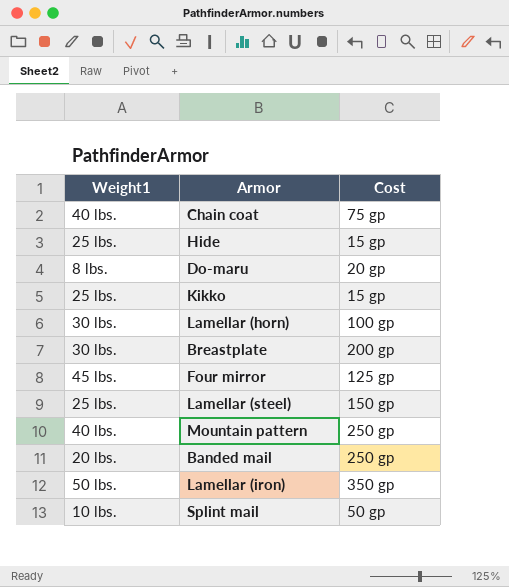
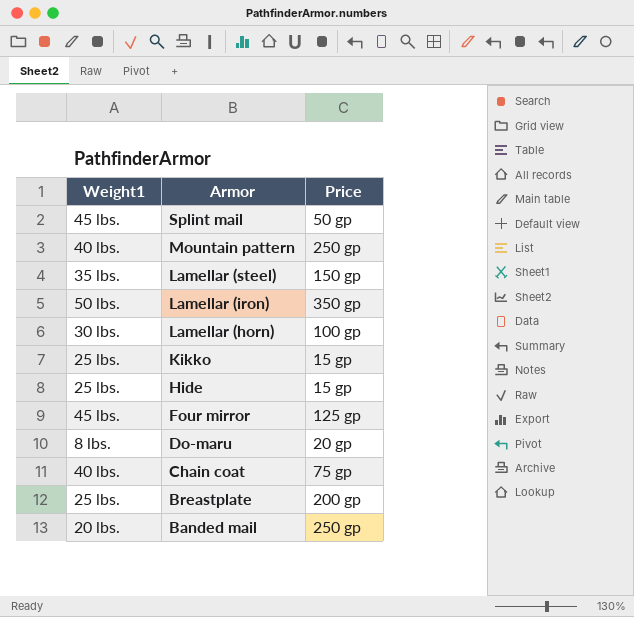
row order: none -> Armor descending
column name: Cost -> Price
Splint mail | Weight1: 10 lbs. -> 45 lbs.
Lamellar (steel) | Weight1: 25 lbs. -> 35 lbs.
Breastplate | Weight1: 30 lbs. -> 25 lbs.

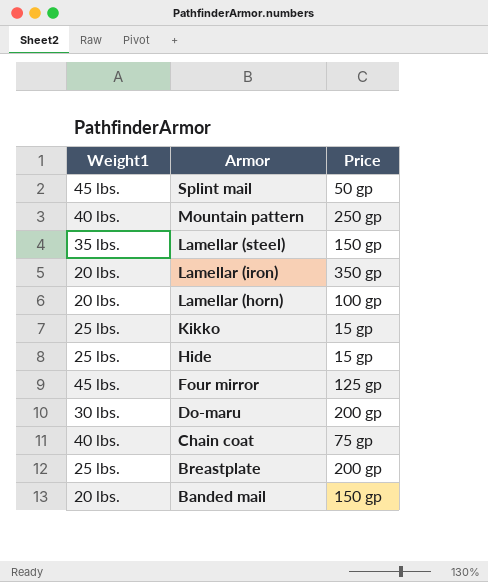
Lamellar (iron) | Weight1: 50 lbs. -> 20 lbs.
Lamellar (horn) | Weight1: 30 lbs. -> 20 lbs.
Do-maru | Weight1: 8 lbs. -> 30 lbs.
Do-maru | Price: 20 gp -> 200 gp
Banded mail | Price: 250 gp -> 150 gp

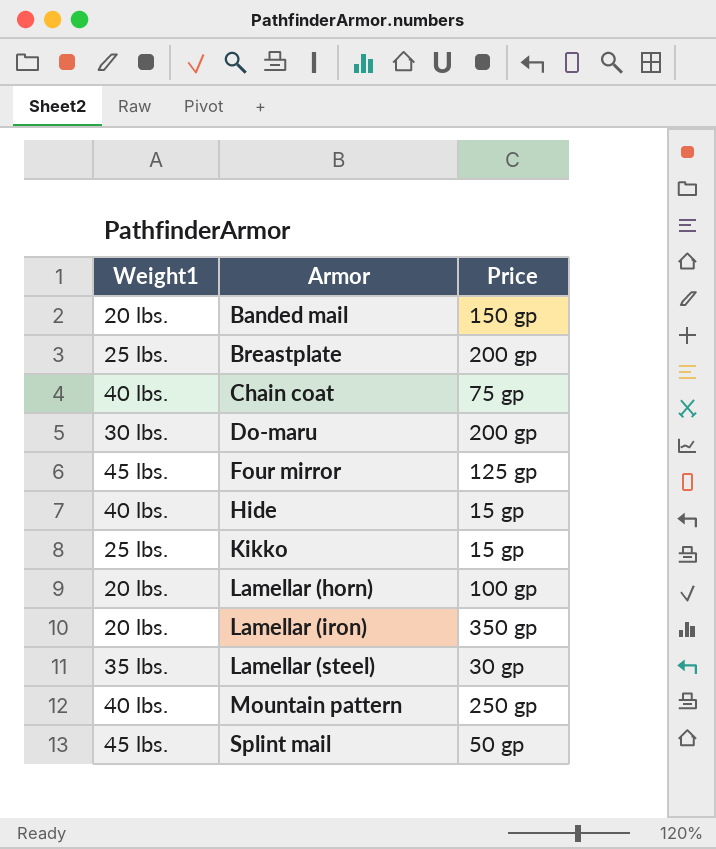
row order: Armor descending -> Armor ascending
Hide | Weight1: 25 lbs. -> 40 lbs.
Lamellar (steel) | Price: 150 gp -> 30 gp

